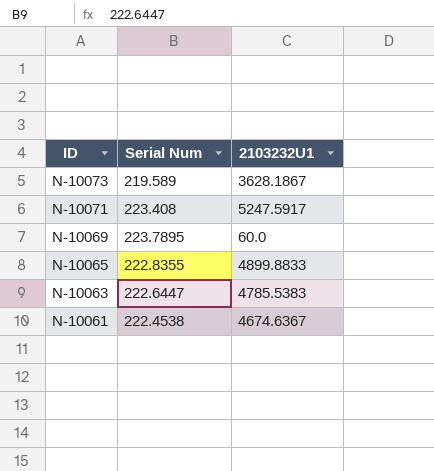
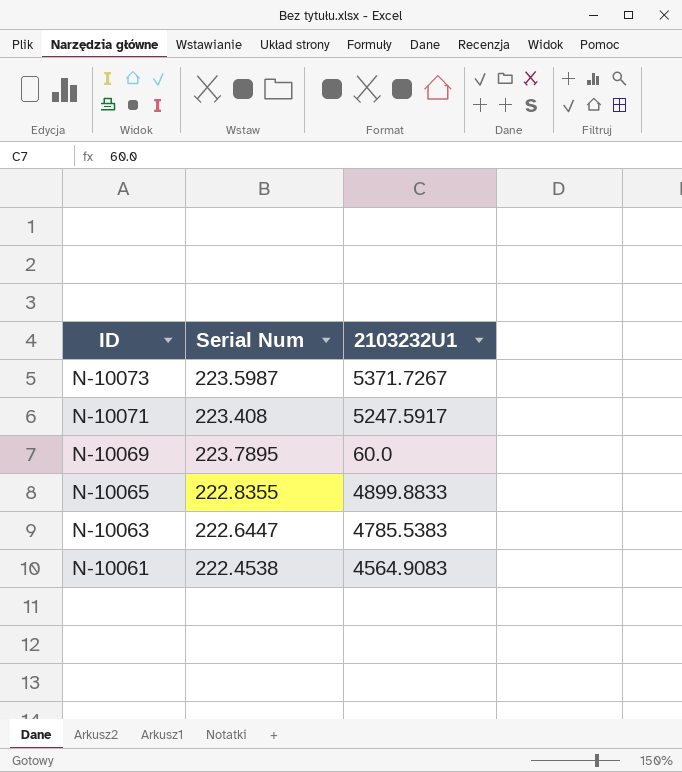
N-10073 | Serial Num: 219.589 -> 223.5987
N-10073 | 2103232U1: 3628.1867 -> 5371.7267
N-10061 | 2103232U1: 4674.6367 -> 4564.9083

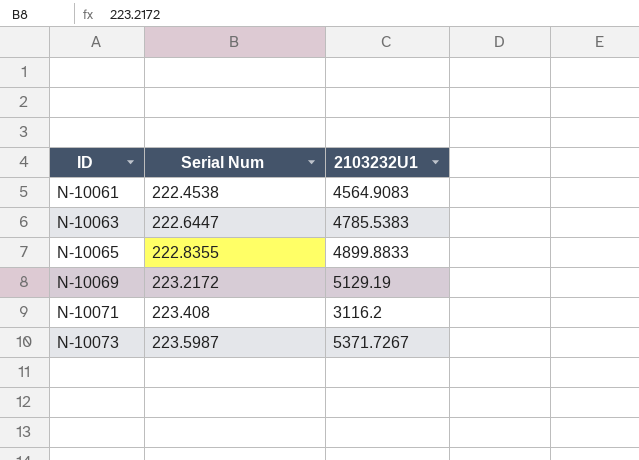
row order: ID descending -> ID ascending
N-10069 | Serial Num: 223.7895 -> 223.2172
N-10069 | 2103232U1: 60.0 -> 5129.19
N-10071 | 2103232U1: 5247.5917 -> 3116.2

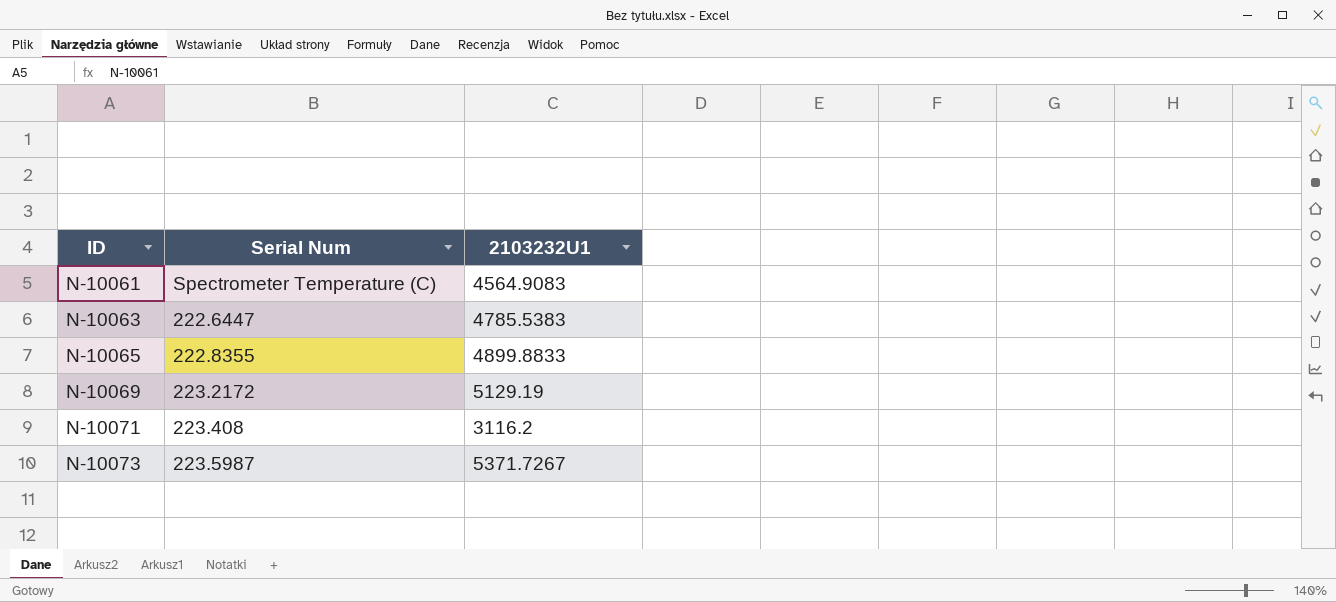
N-10061 | Serial Num: 222.4538 -> Spectrometer Temperature (C)

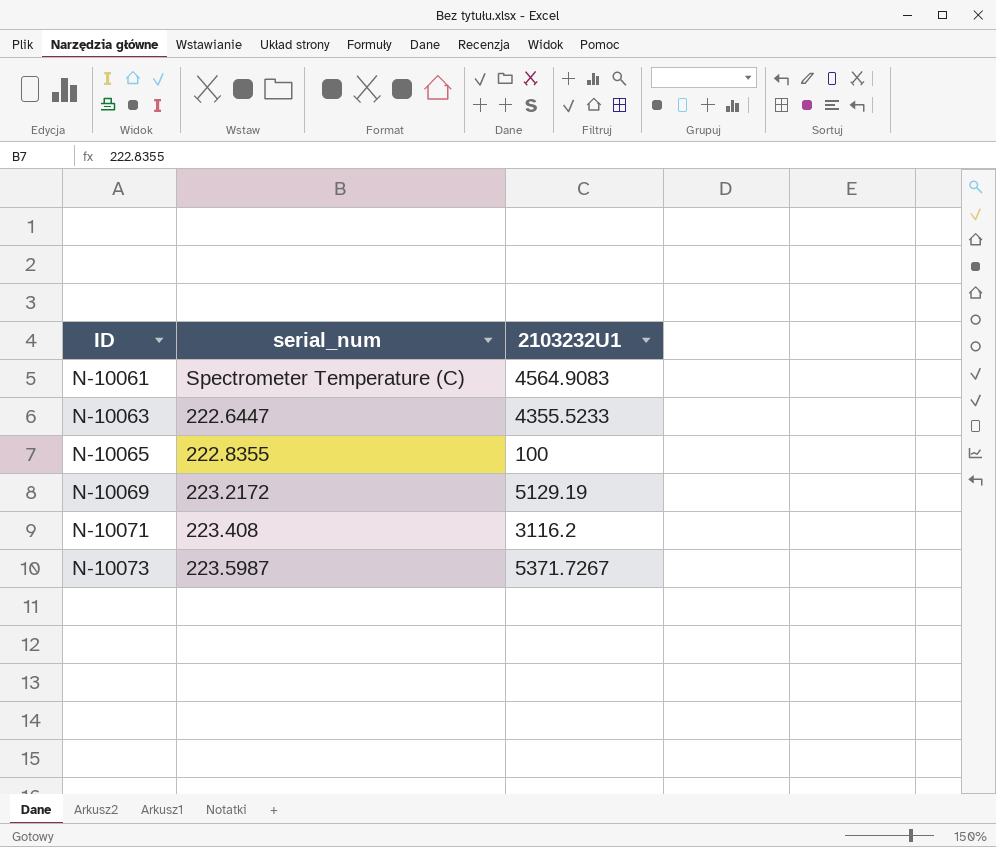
column name: Serial Num -> serial_num
N-10063 | 2103232U1: 4785.5383 -> 4355.5233
N-10065 | 2103232U1: 4899.8833 -> 100

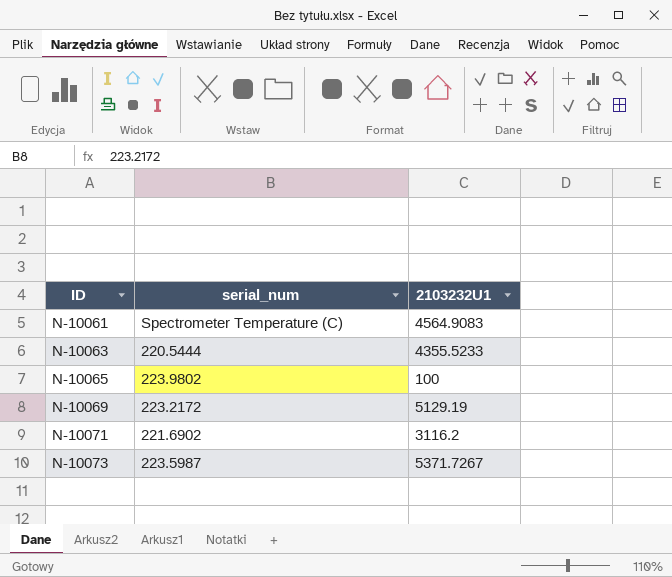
N-10063 | serial_num: 222.6447 -> 220.5444
N-10065 | serial_num: 222.8355 -> 223.9802
N-10071 | serial_num: 223.408 -> 221.6902

